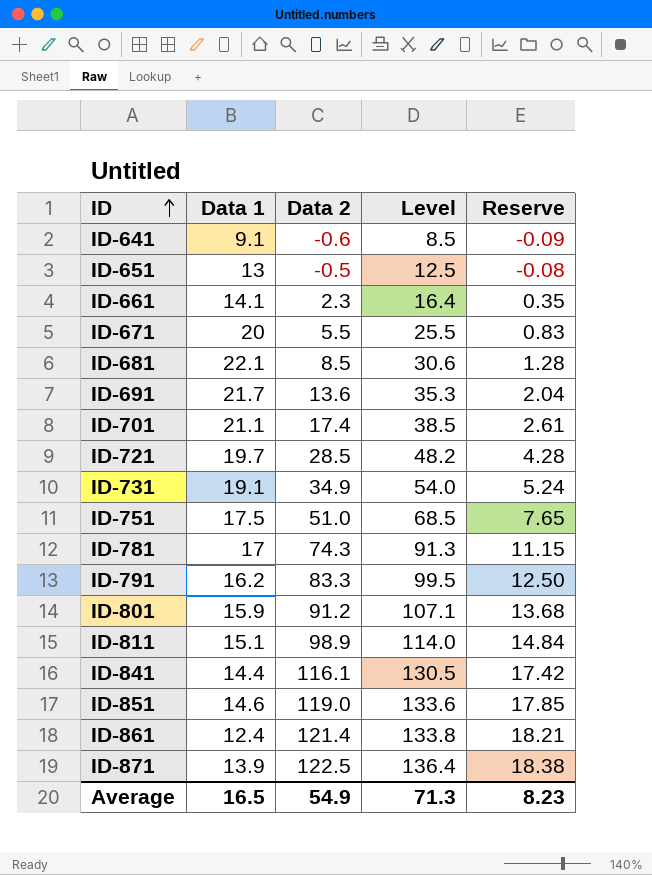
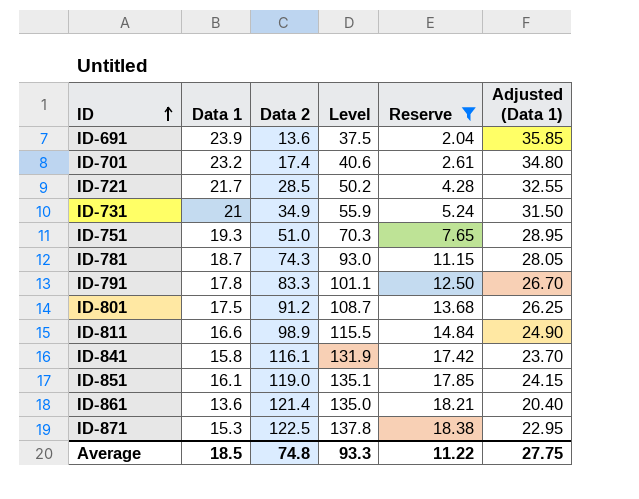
filter: none -> Reserve >= 2.04
column Adjusted (Data 1) | formula: none -> [Data 1] * 1.5
ID-691 | Data 1: 21.7 -> 23.9
ID-691 | Level: 35.3 -> 37.5
ID-701 | Data 1: 21.1 -> 23.2
ID-701 | Level: 38.5 -> 40.6
ID-721 | Data 1: 19.7 -> 21.7
ID-721 | Level: 48.2 -> 50.2
ID-731 | Data 1: 19.1 -> 21
ID-731 | Level: 54.0 -> 55.9
ID-751 | Data 1: 17.5 -> 19.3
ID-751 | Level: 68.5 -> 70.3
ID-781 | Data 1: 17 -> 18.7
ID-781 | Level: 91.3 -> 93.0
ID-791 | Data 1: 16.2 -> 17.8
ID-791 | Level: 99.5 -> 101.1
ID-801 | Data 1: 15.9 -> 17.5
ID-801 | Level: 107.1 -> 108.7
ID-811 | Data 1: 15.1 -> 16.6
ID-811 | Level: 114.0 -> 115.5
ID-841 | Data 1: 14.4 -> 15.8
ID-841 | Level: 130.5 -> 131.9
ID-851 | Data 1: 14.6 -> 16.1
ID-851 | Level: 133.6 -> 135.1
ID-861 | Data 1: 12.4 -> 13.6
ID-861 | Level: 133.8 -> 135.0
ID-871 | Data 1: 13.9 -> 15.3
ID-871 | Level: 136.4 -> 137.8
Average | Data 1: 16.5 -> 18.5
Average | Data 2: 54.9 -> 74.8
Average | Level: 71.3 -> 93.3
Average | Reserve: 8.23 -> 11.22

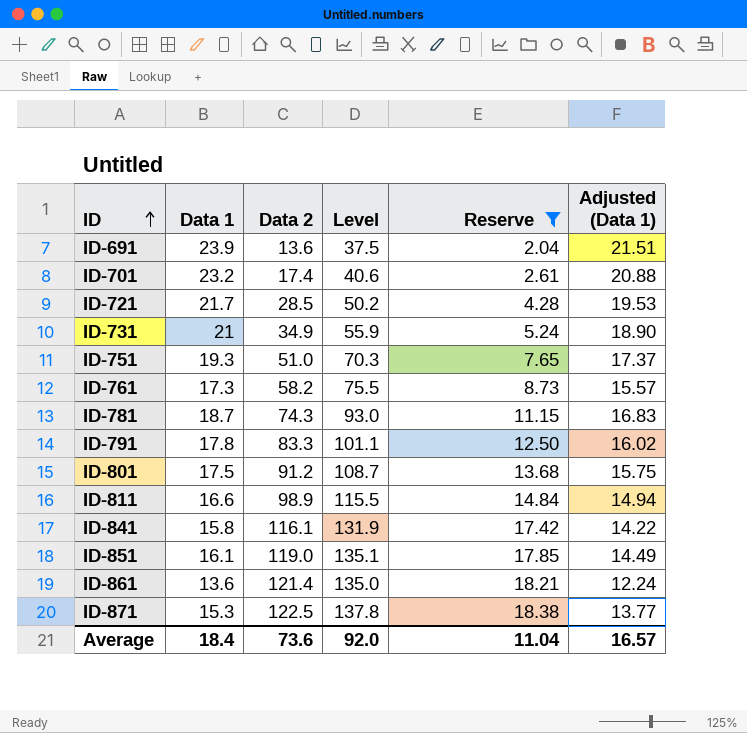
column Adjusted (Data 1) | formula: [Data 1] * 1.5 -> [Data 1] * 0.9
row ID-761: none -> 17.3 | 58.2 | 75.5 | 8.73 | 15.57
Average | Data 1: 18.5 -> 18.4
Average | Data 2: 74.8 -> 73.6
Average | Level: 93.3 -> 92.0
Average | Reserve: 11.22 -> 11.04
Average | Adjusted (Data 1): 27.75 -> 16.57

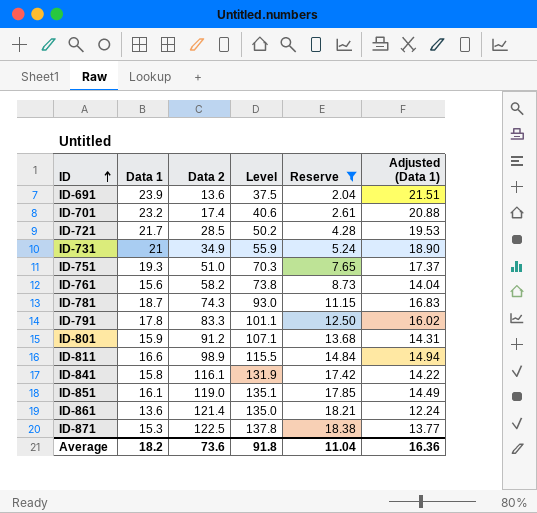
ID-761 | Data 1: 17.3 -> 15.6
ID-761 | Level: 75.5 -> 73.8
ID-761 | Adjusted (Data 1): 15.57 -> 14.04
ID-801 | Data 1: 17.5 -> 15.9
ID-801 | Level: 108.7 -> 107.1
ID-801 | Adjusted (Data 1): 15.75 -> 14.31
Average | Data 1: 18.4 -> 18.2
Average | Level: 92.0 -> 91.8
Average | Adjusted (Data 1): 16.57 -> 16.36

